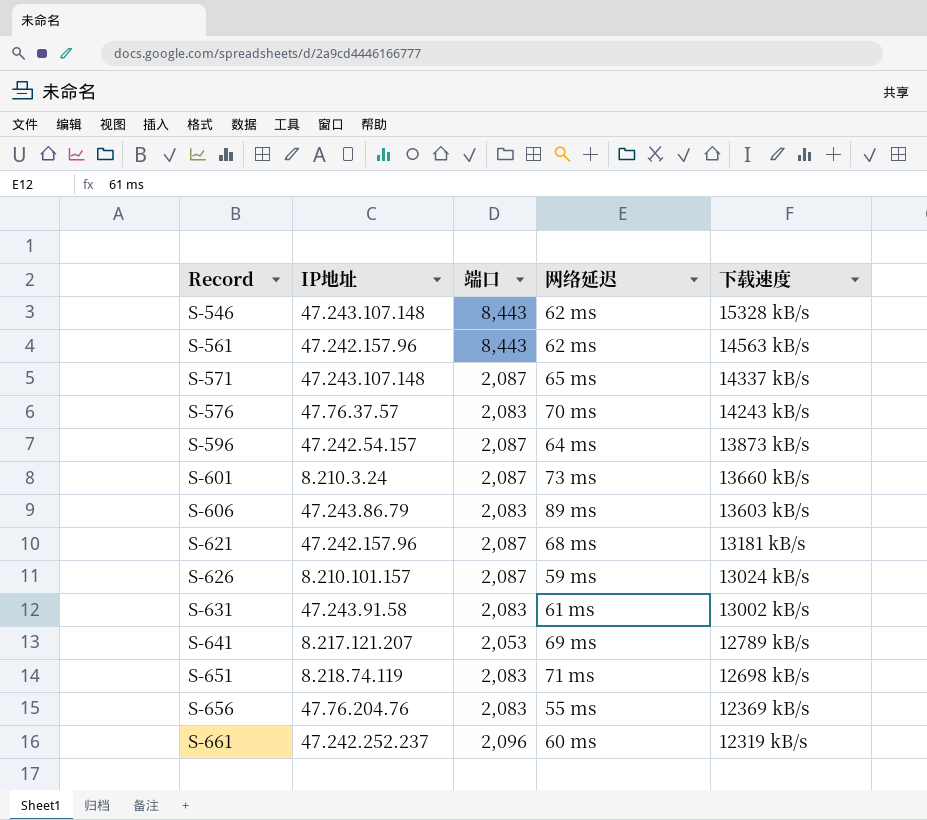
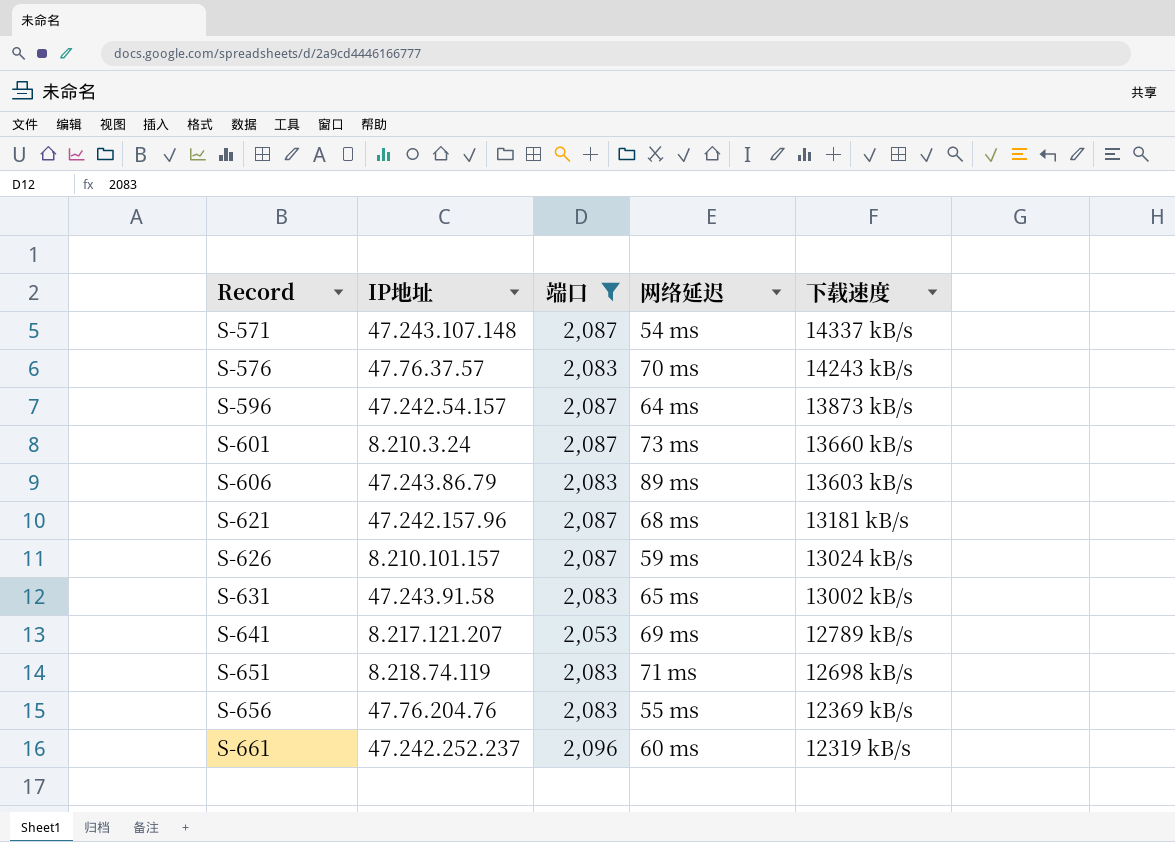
filter: none -> 端口 != 8,443
S-571 | 网络延迟: 65 ms -> 54 ms
S-631 | 网络延迟: 61 ms -> 65 ms

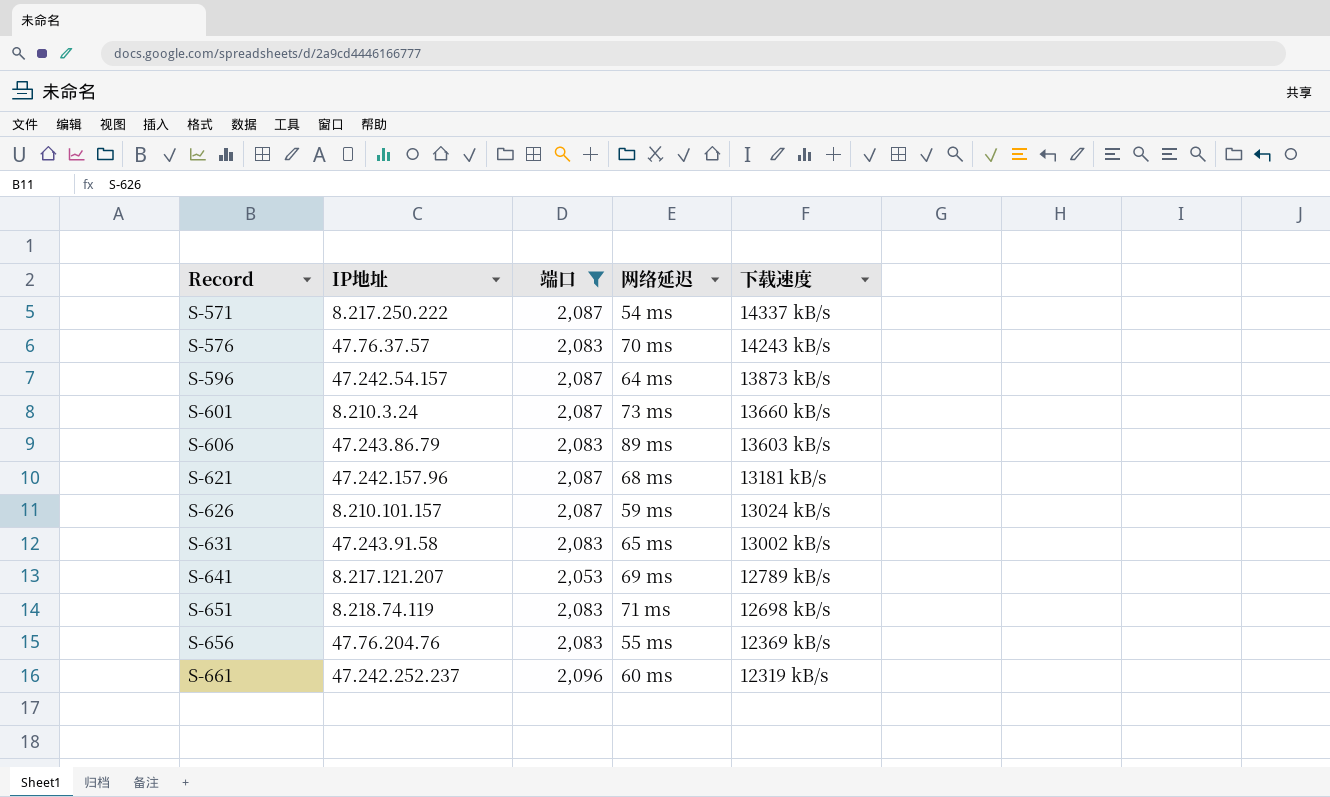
S-571 | IP地址: 47.243.107.148 -> 8.217.250.222

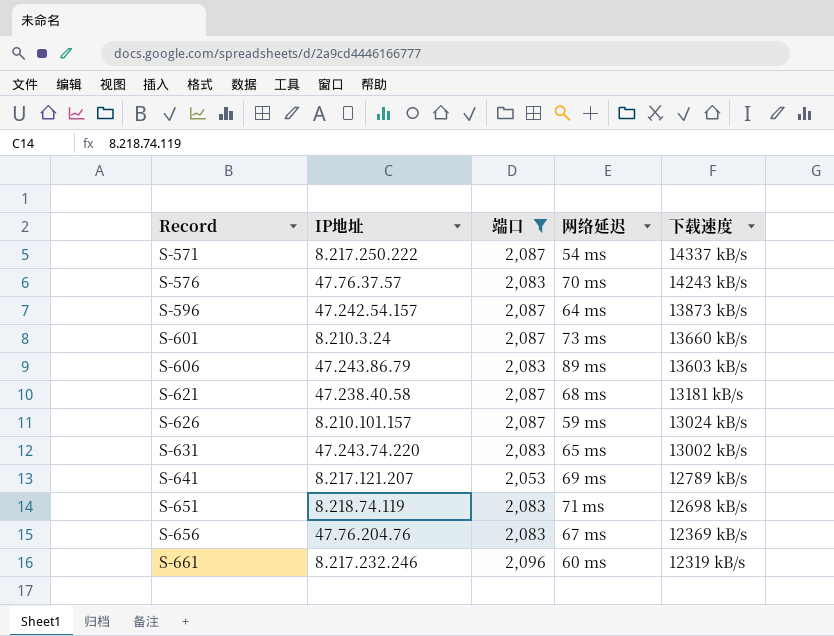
S-621 | IP地址: 47.242.157.96 -> 47.238.40.58
S-631 | IP地址: 47.243.91.58 -> 47.243.74.220
S-656 | 网络延迟: 55 ms -> 67 ms
S-661 | IP地址: 47.242.252.237 -> 8.217.232.246

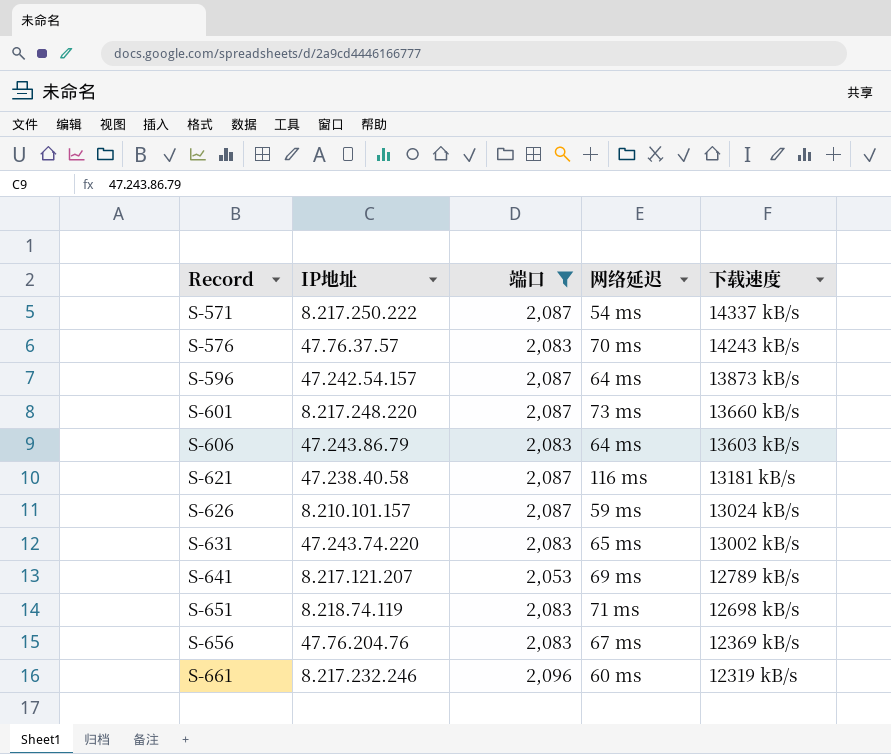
S-601 | IP地址: 8.210.3.24 -> 8.217.248.220
S-606 | 网络延迟: 89 ms -> 64 ms
S-621 | 网络延迟: 68 ms -> 116 ms

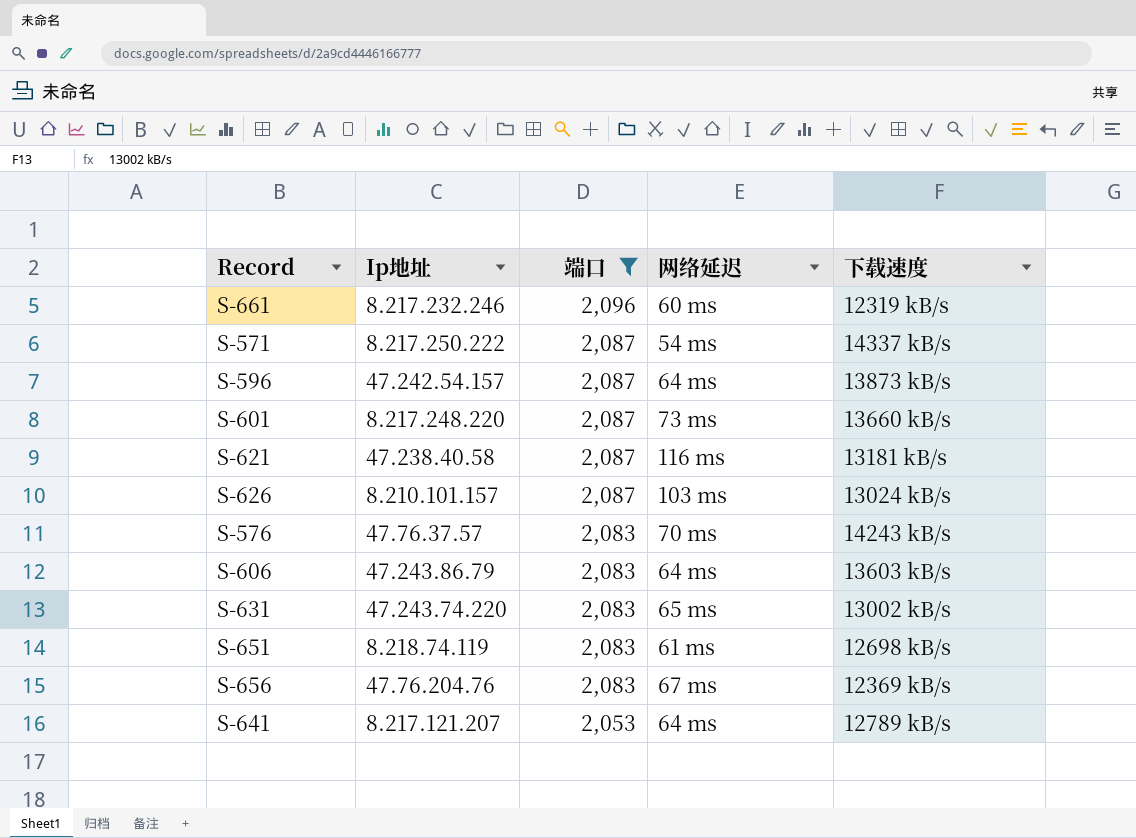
row order: Record ascending -> 端口 descending
column name: IP地址 -> Ip地址
S-626 | 网络延迟: 59 ms -> 103 ms
S-651 | 网络延迟: 71 ms -> 61 ms
S-641 | 网络延迟: 69 ms -> 64 ms

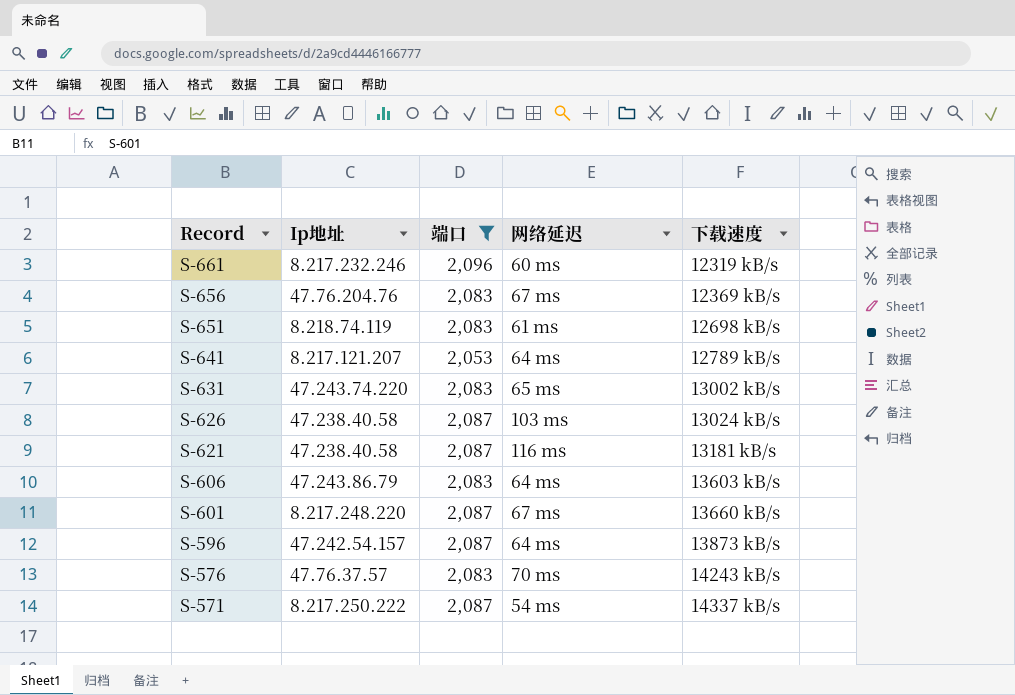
row order: 端口 descending -> Record descending
S-626 | Ip地址: 8.210.101.157 -> 47.238.40.58
S-601 | 网络延迟: 73 ms -> 67 ms

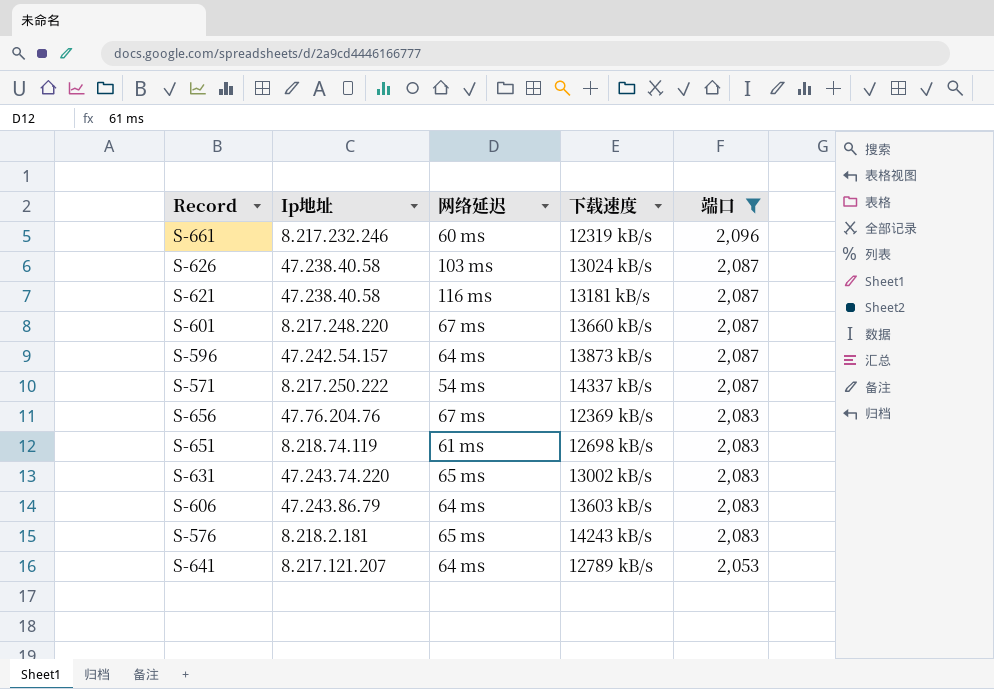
row order: Record descending -> 端口 descending
column 端口 | position: 3 -> 5
S-576 | Ip地址: 47.76.37.57 -> 8.218.2.181
S-576 | 网络延迟: 70 ms -> 65 ms

